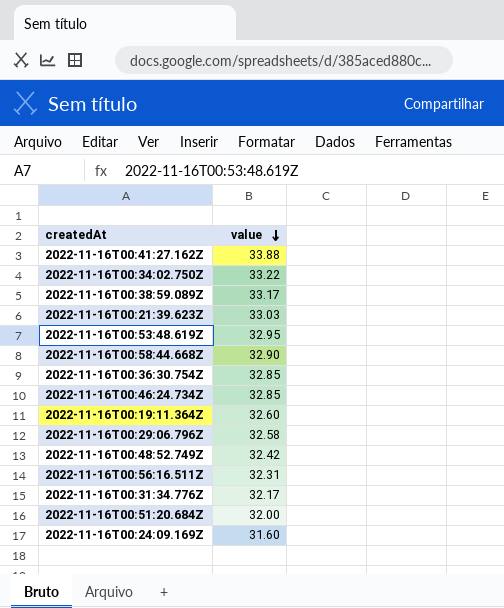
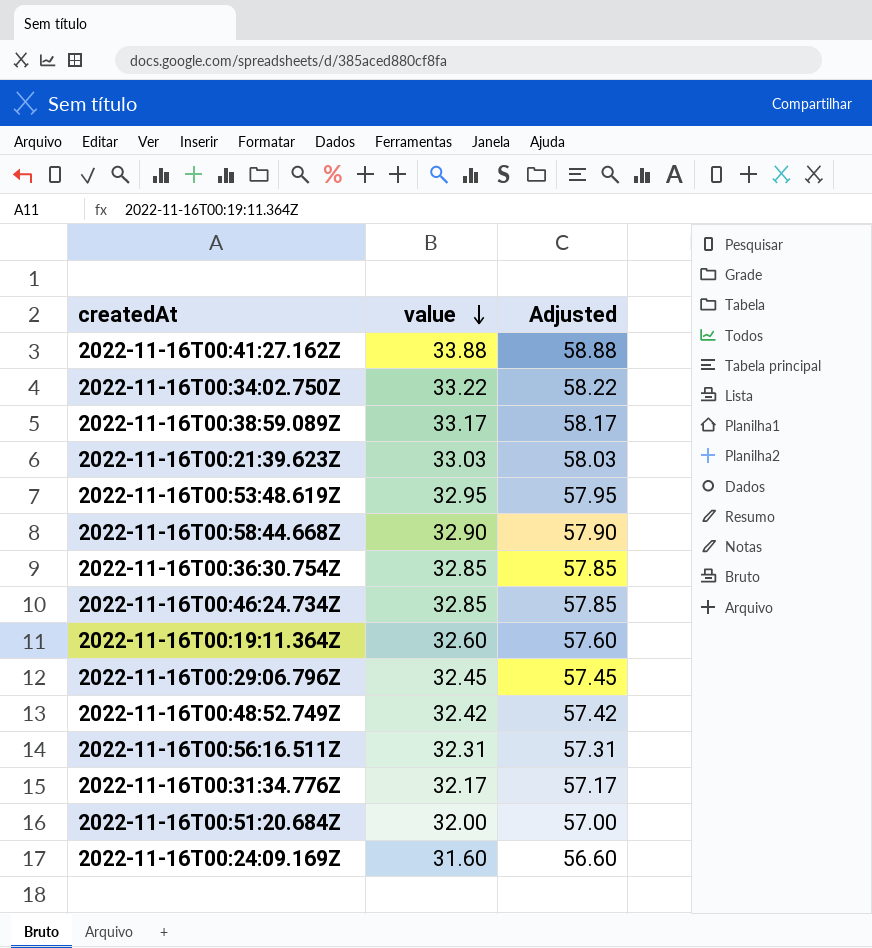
column Adjusted | formula: none -> [value] + 25
2022-11-16T00:29:06.796Z | value: 32.58 -> 32.45

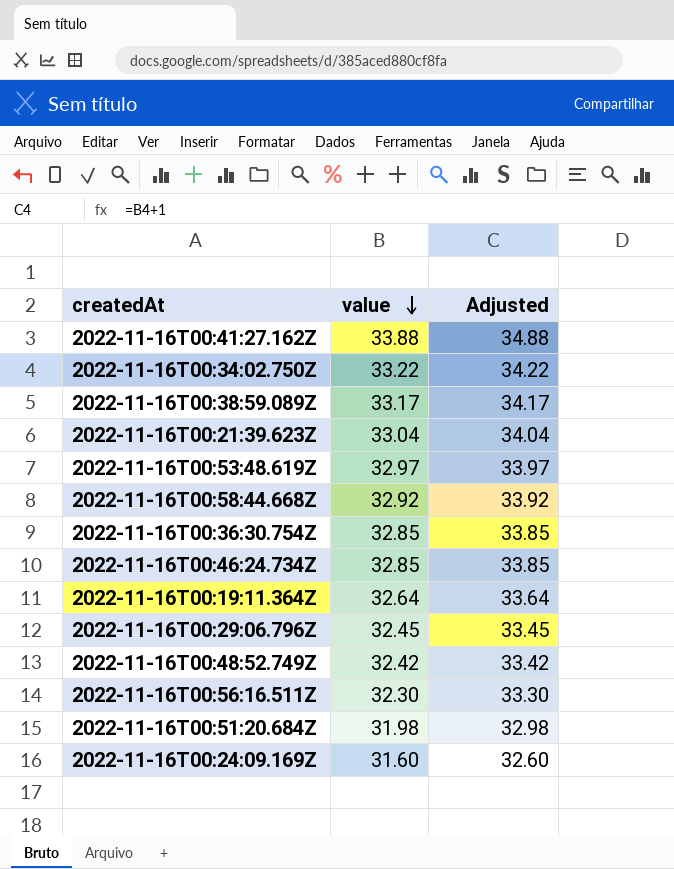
column Adjusted | formula: [value] + 25 -> [value] + 1
row 2022-11-16T00:31:34.776Z: 32.17 | 57.17 -> none
2022-11-16T00:21:39.623Z | value: 33.03 -> 33.04
2022-11-16T00:53:48.619Z | value: 32.95 -> 32.97
2022-11-16T00:58:44.668Z | value: 32.90 -> 32.92
2022-11-16T00:19:11.364Z | value: 32.60 -> 32.64
2022-11-16T00:56:16.511Z | value: 32.31 -> 32.30
2022-11-16T00:51:20.684Z | value: 32.00 -> 31.98

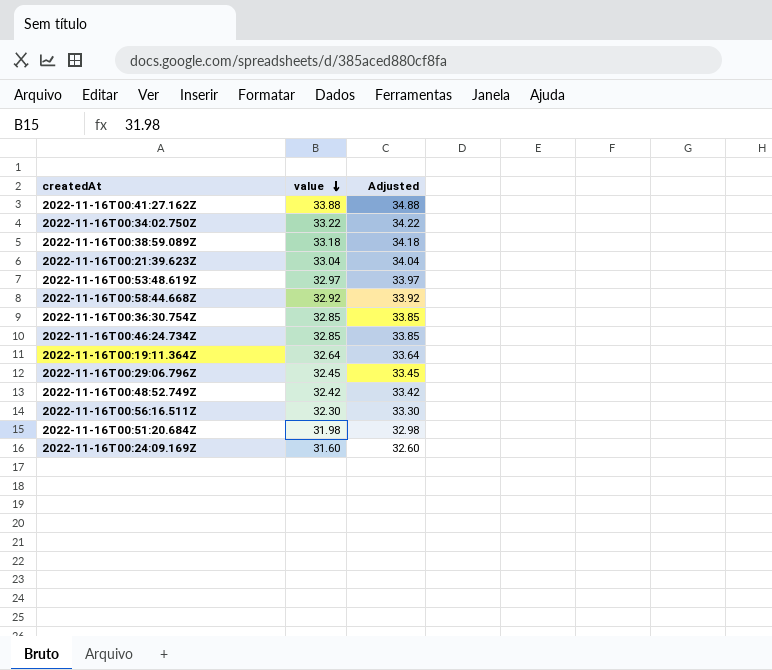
2022-11-16T00:38:59.089Z | value: 33.17 -> 33.18
2022-11-16T00:38:59.089Z | Adjusted: 34.17 -> 34.18

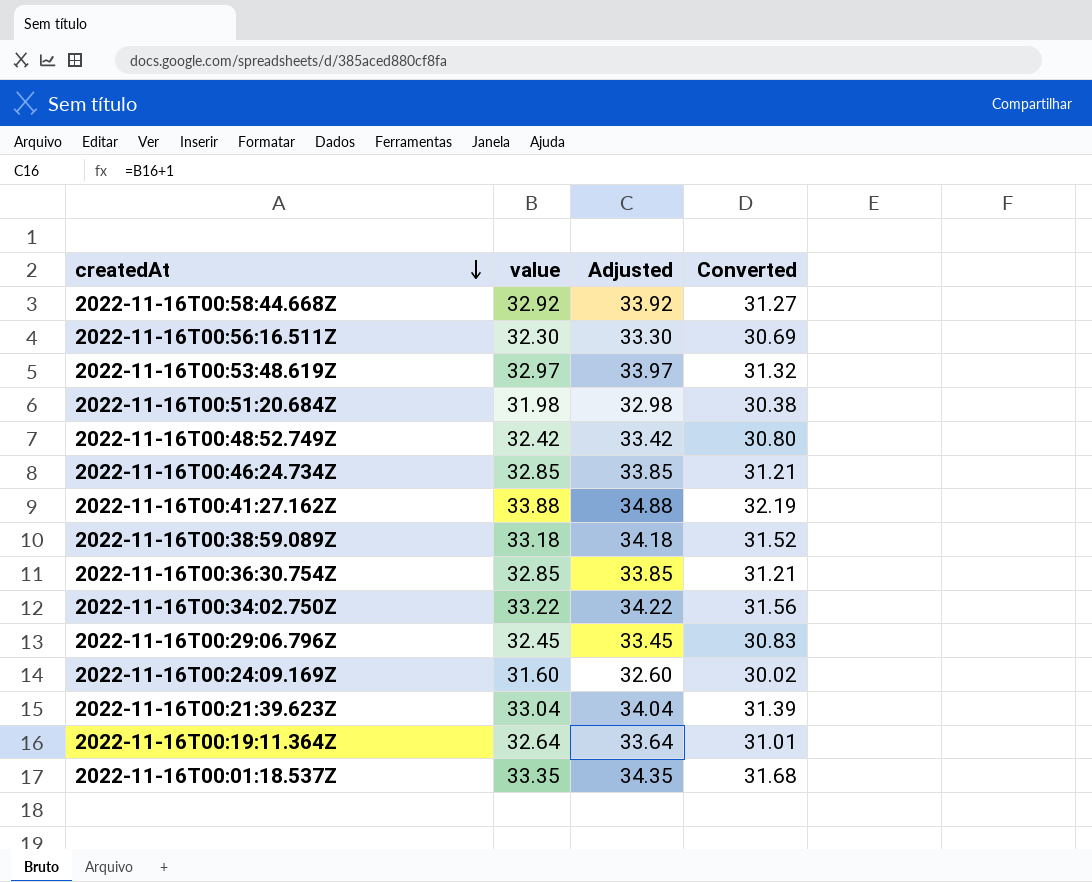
row order: value descending -> createdAt descending
column Converted | formula: none -> [value] * 0.95
row 2022-11-16T00:01:18.537Z: none -> 33.35 | 34.35 | 31.68

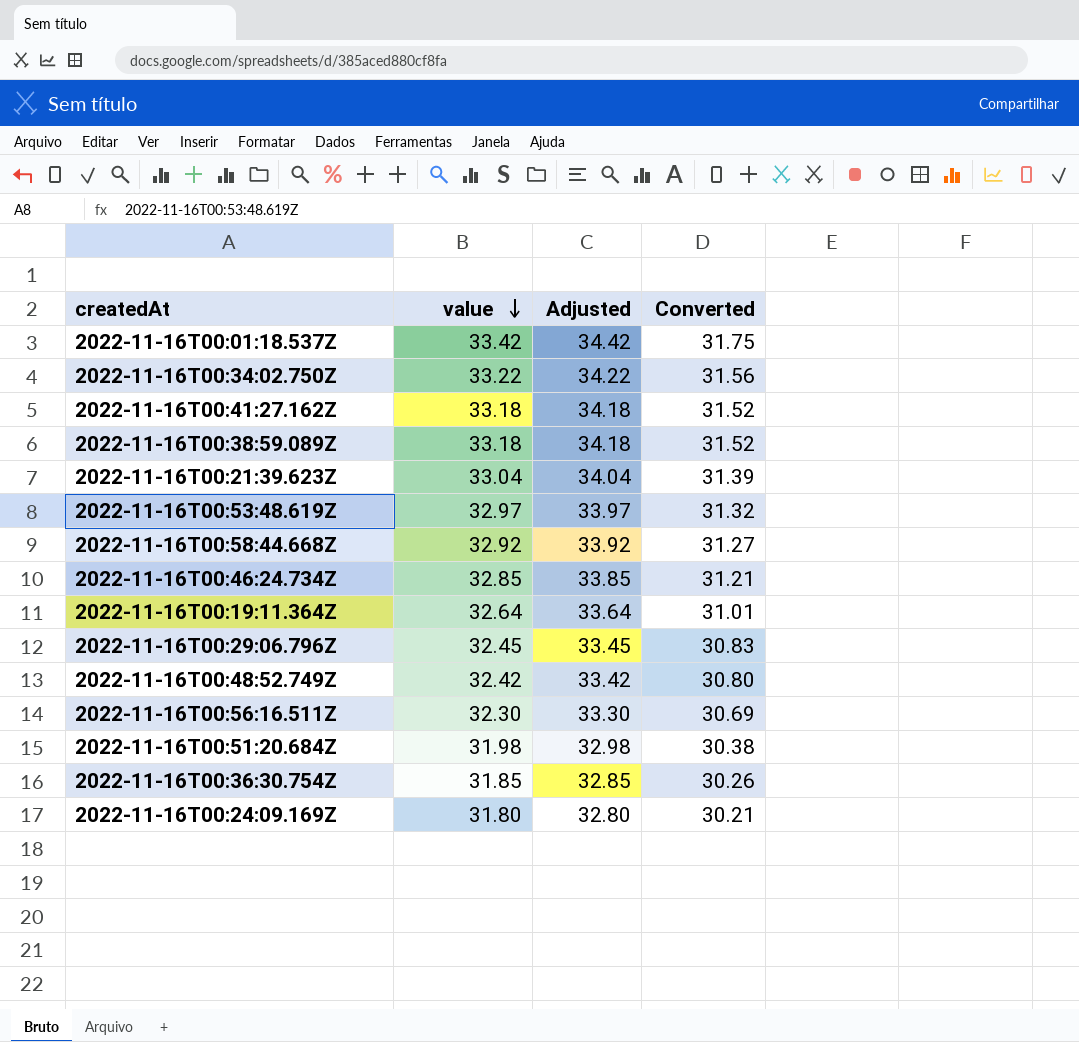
row order: createdAt descending -> value descending
2022-11-16T00:01:18.537Z | value: 33.35 -> 33.42
2022-11-16T00:01:18.537Z | Adjusted: 34.35 -> 34.42
2022-11-16T00:01:18.537Z | Converted: 31.68 -> 31.75
2022-11-16T00:41:27.162Z | value: 33.88 -> 33.18
2022-11-16T00:41:27.162Z | Adjusted: 34.88 -> 34.18
2022-11-16T00:41:27.162Z | Converted: 32.19 -> 31.52
2022-11-16T00:36:30.754Z | value: 32.85 -> 31.85
2022-11-16T00:36:30.754Z | Adjusted: 33.85 -> 32.85
2022-11-16T00:36:30.754Z | Converted: 31.21 -> 30.26
2022-11-16T00:24:09.169Z | value: 31.60 -> 31.80
2022-11-16T00:24:09.169Z | Adjusted: 32.60 -> 32.80
2022-11-16T00:24:09.169Z | Converted: 30.02 -> 30.21

